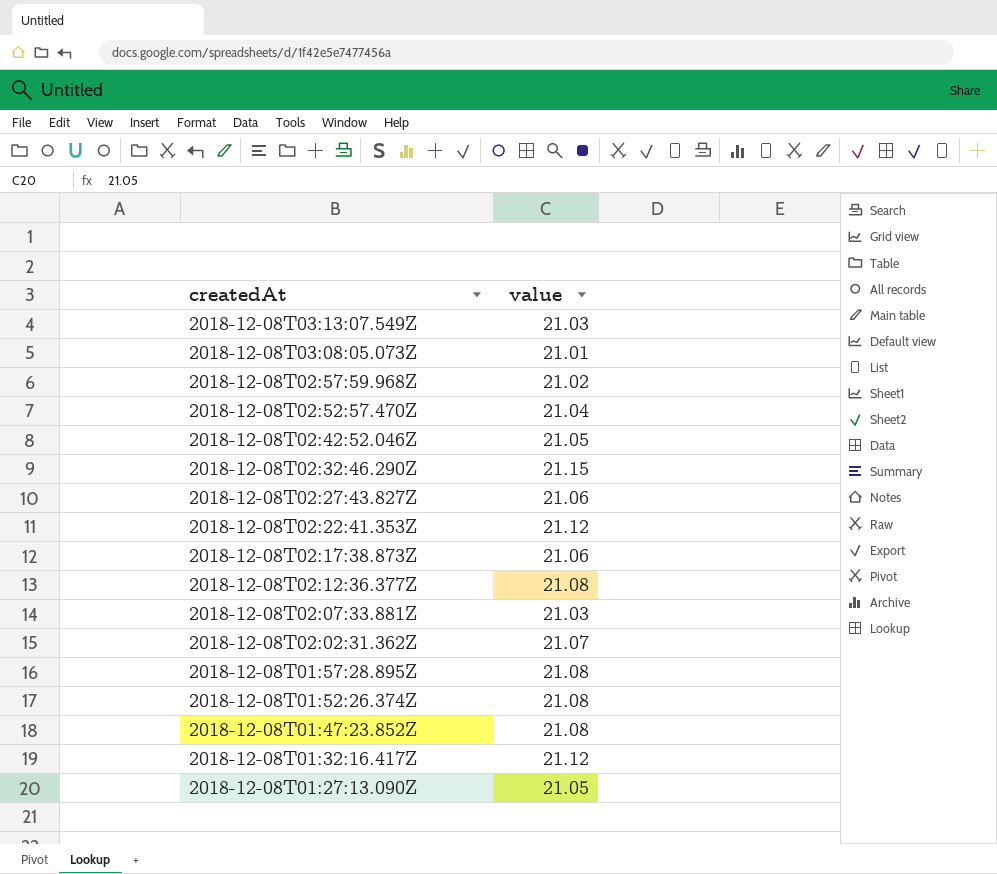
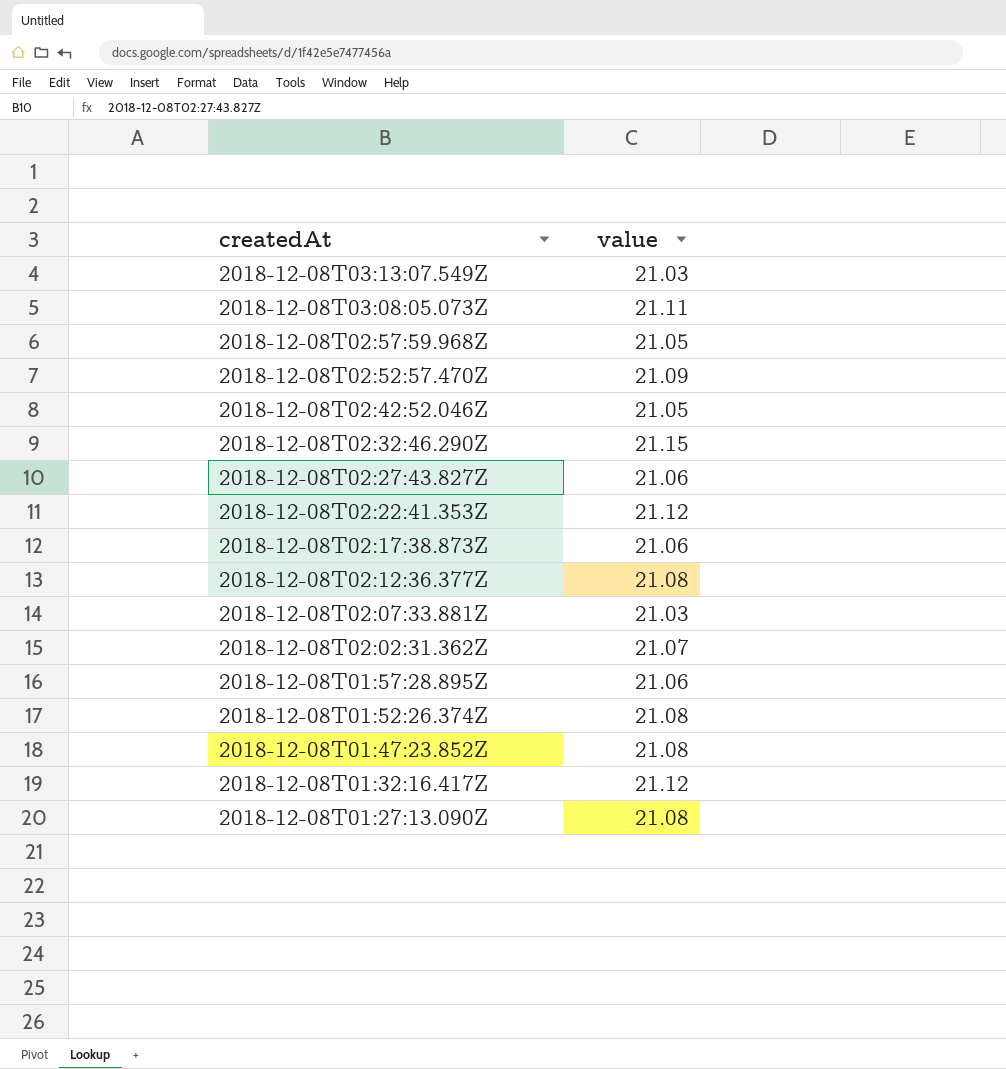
2018-12-08T03:08:05.073Z | value: 21.01 -> 21.11
2018-12-08T02:57:59.968Z | value: 21.02 -> 21.05
2018-12-08T02:52:57.470Z | value: 21.04 -> 21.09
2018-12-08T01:57:28.895Z | value: 21.08 -> 21.06
2018-12-08T01:27:13.090Z | value: 21.05 -> 21.08

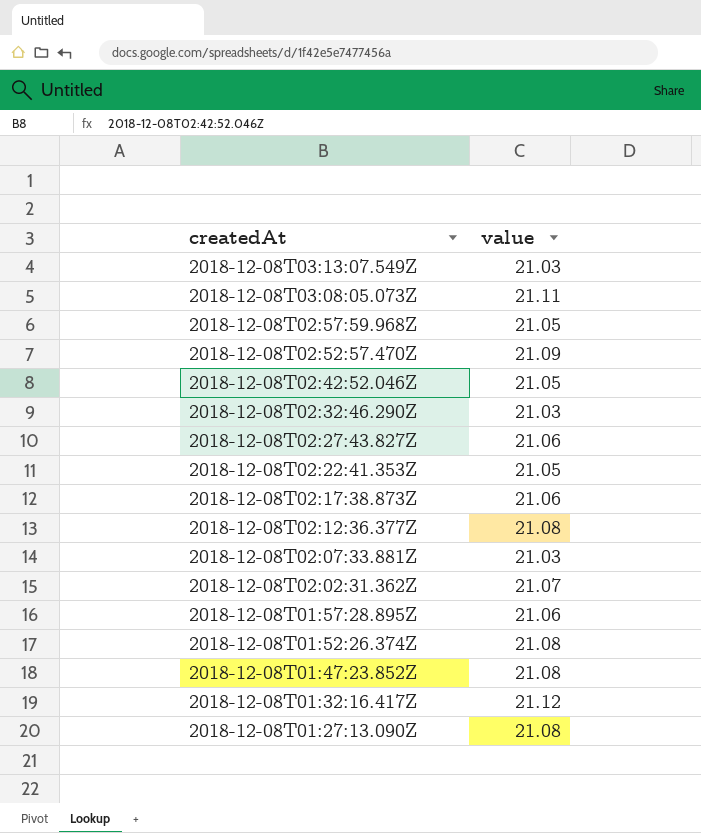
2018-12-08T02:32:46.290Z | value: 21.15 -> 21.03
2018-12-08T02:22:41.353Z | value: 21.12 -> 21.05

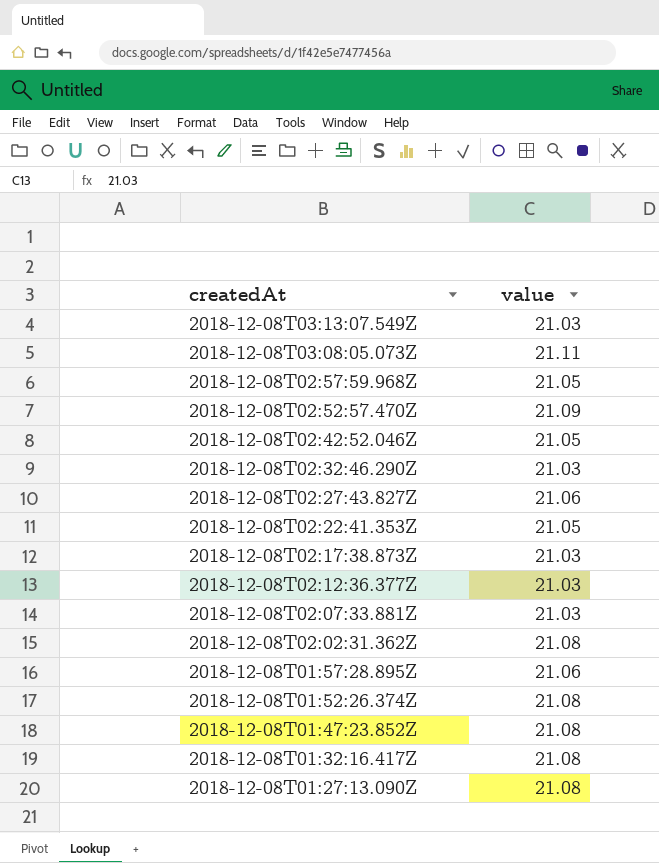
2018-12-08T02:17:38.873Z | value: 21.06 -> 21.03
2018-12-08T02:12:36.377Z | value: 21.08 -> 21.03
2018-12-08T02:02:31.362Z | value: 21.07 -> 21.08
2018-12-08T01:32:16.417Z | value: 21.12 -> 21.08

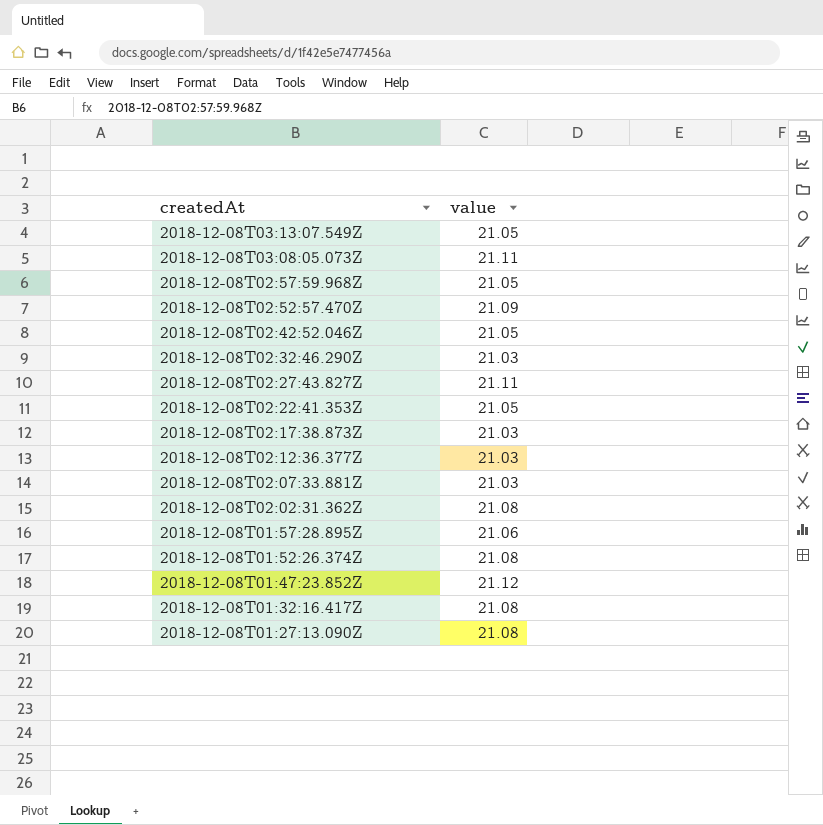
2018-12-08T03:13:07.549Z | value: 21.03 -> 21.05
2018-12-08T02:27:43.827Z | value: 21.06 -> 21.11
2018-12-08T01:47:23.852Z | value: 21.08 -> 21.12

